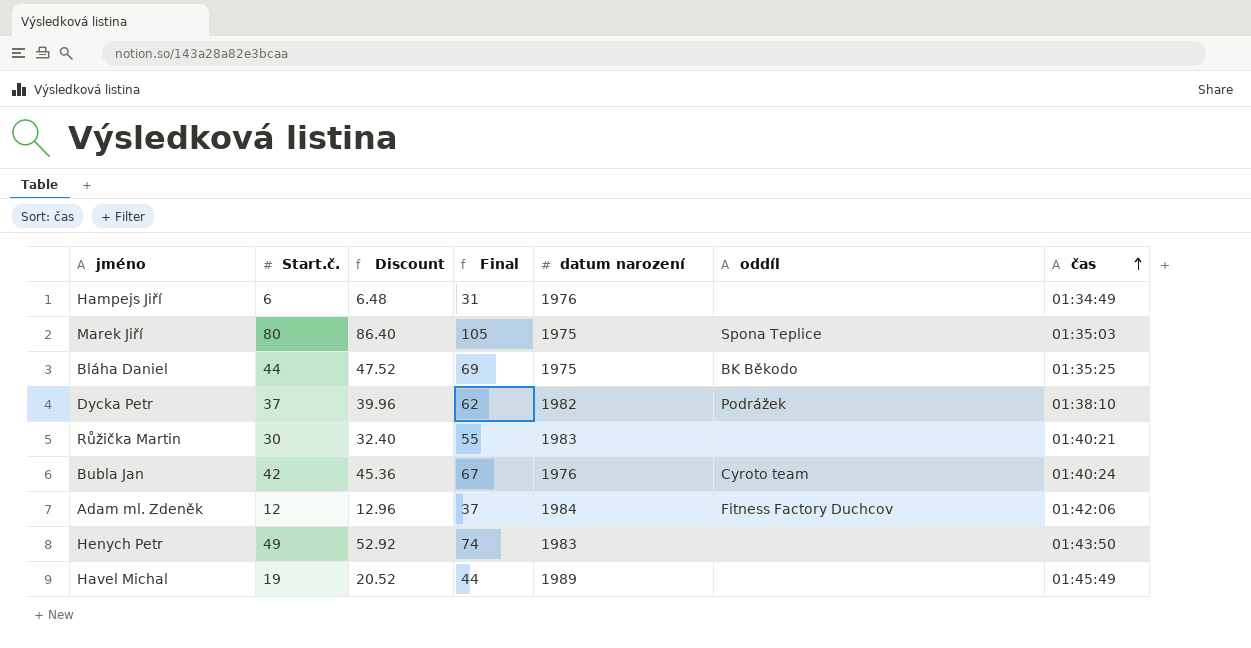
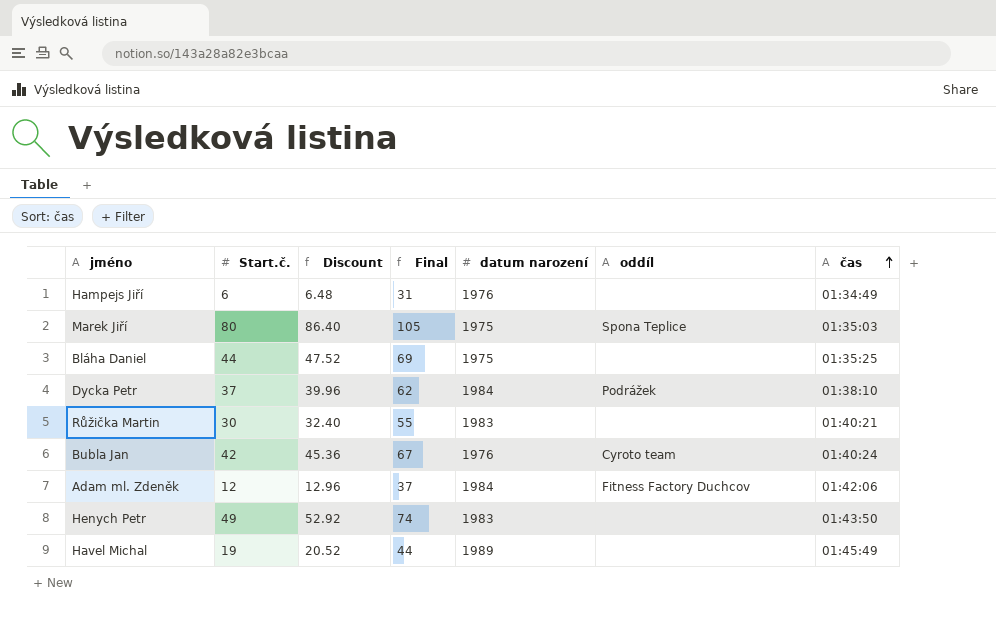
Bláha Daniel | oddíl: BK Běkodo -> none
Dycka Petr | datum narození: 1982 -> 1984

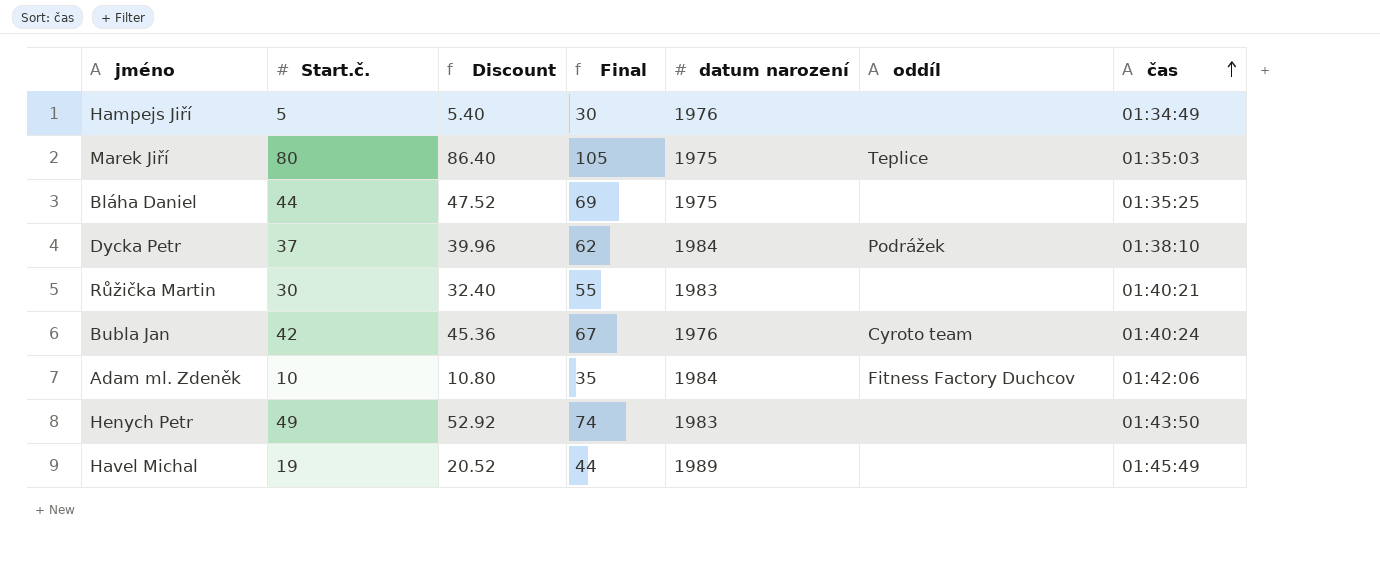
Hampejs Jiří | Start.č.: 6 -> 5
Hampejs Jiří | Discount: 6.48 -> 5.40
Hampejs Jiří | Final: 31 -> 30
Marek Jiří | oddíl: Spona Teplice -> Teplice
Adam ml. Zdeněk | Start.č.: 12 -> 10
Adam ml. Zdeněk | Discount: 12.96 -> 10.80
Adam ml. Zdeněk | Final: 37 -> 35

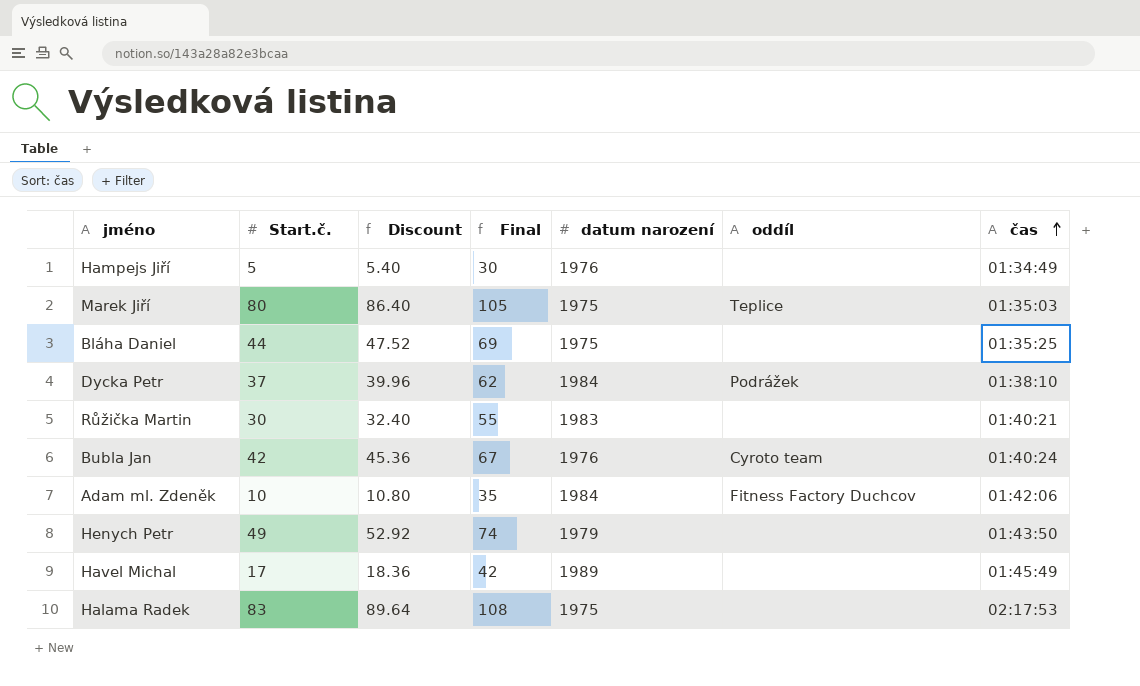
Henych Petr | datum narození: 1983 -> 1979
Havel Michal | Start.č.: 19 -> 17
Havel Michal | Discount: 20.52 -> 18.36
Havel Michal | Final: 44 -> 42
row Halama Radek: none -> 83 | 89.64 | 108 | 1975 | none | 02:17:53

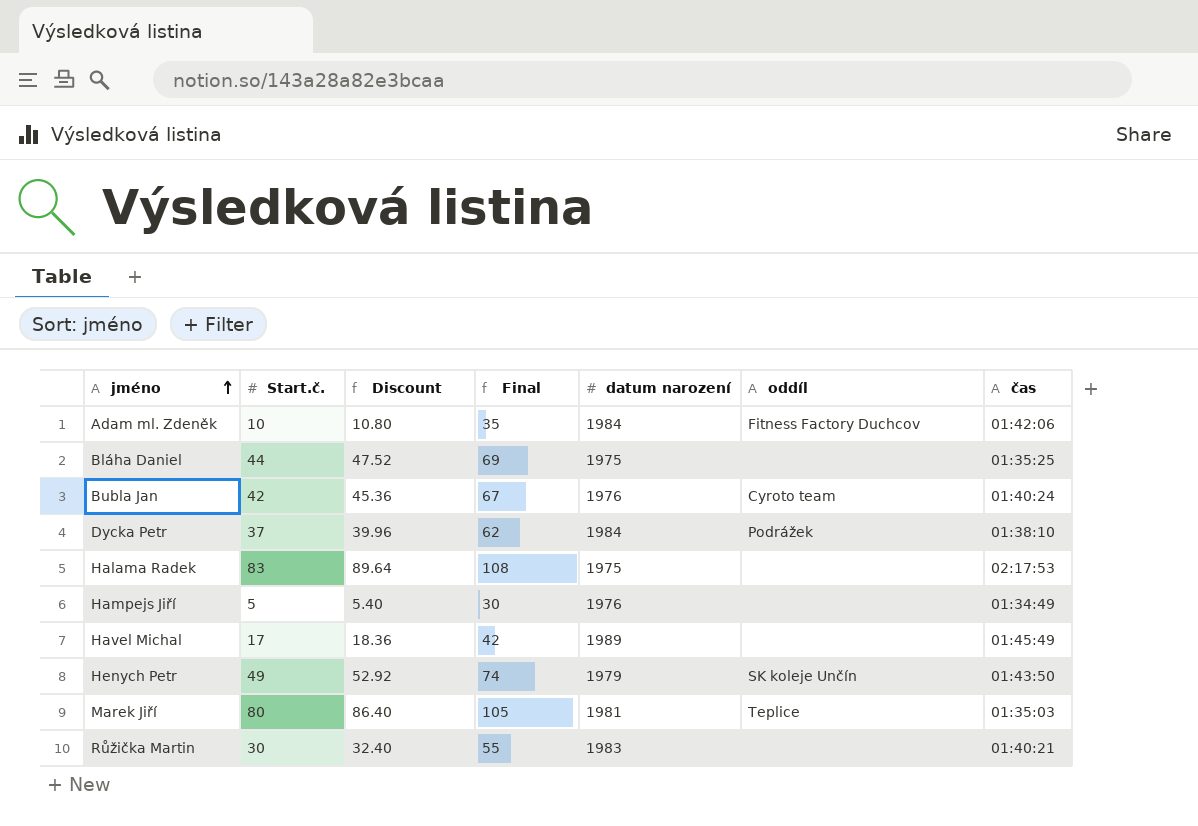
row order: čas ascending -> jméno ascending
Henych Petr | oddíl: none -> SK koleje Unčín
Marek Jiří | datum narození: 1975 -> 1981

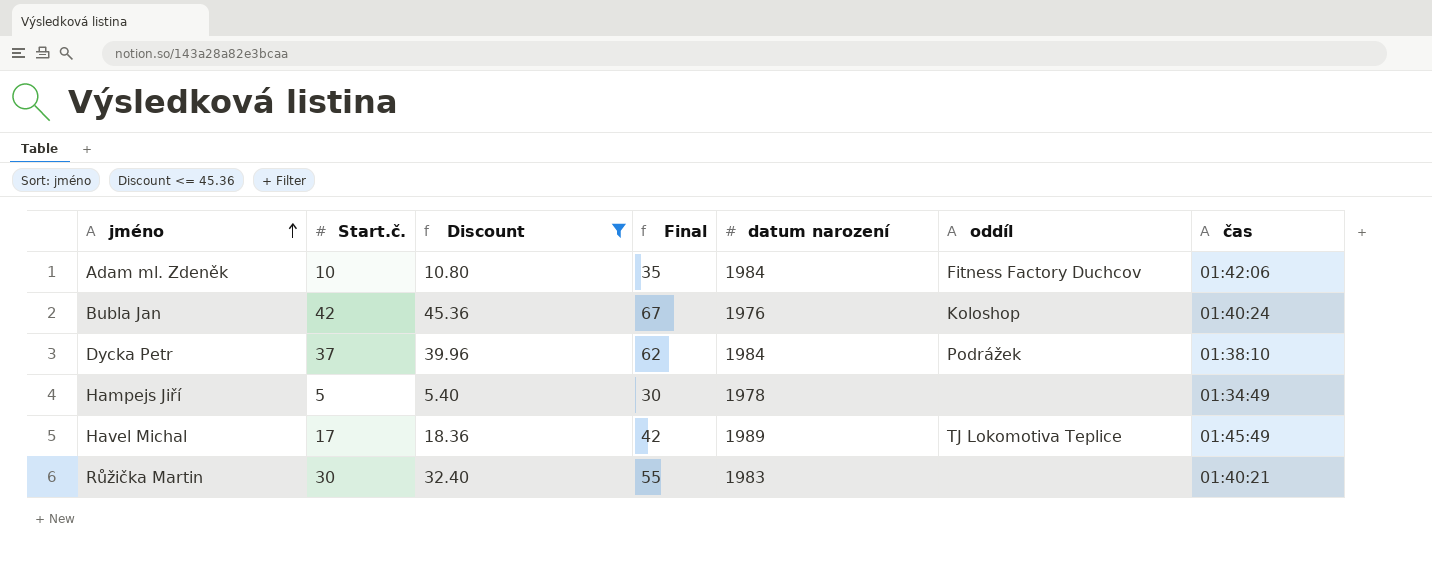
filter: none -> Discount <= 45.36
Bubla Jan | oddíl: Cyroto team -> Koloshop
Hampejs Jiří | datum narození: 1976 -> 1978
Havel Michal | oddíl: none -> TJ Lokomotiva Teplice

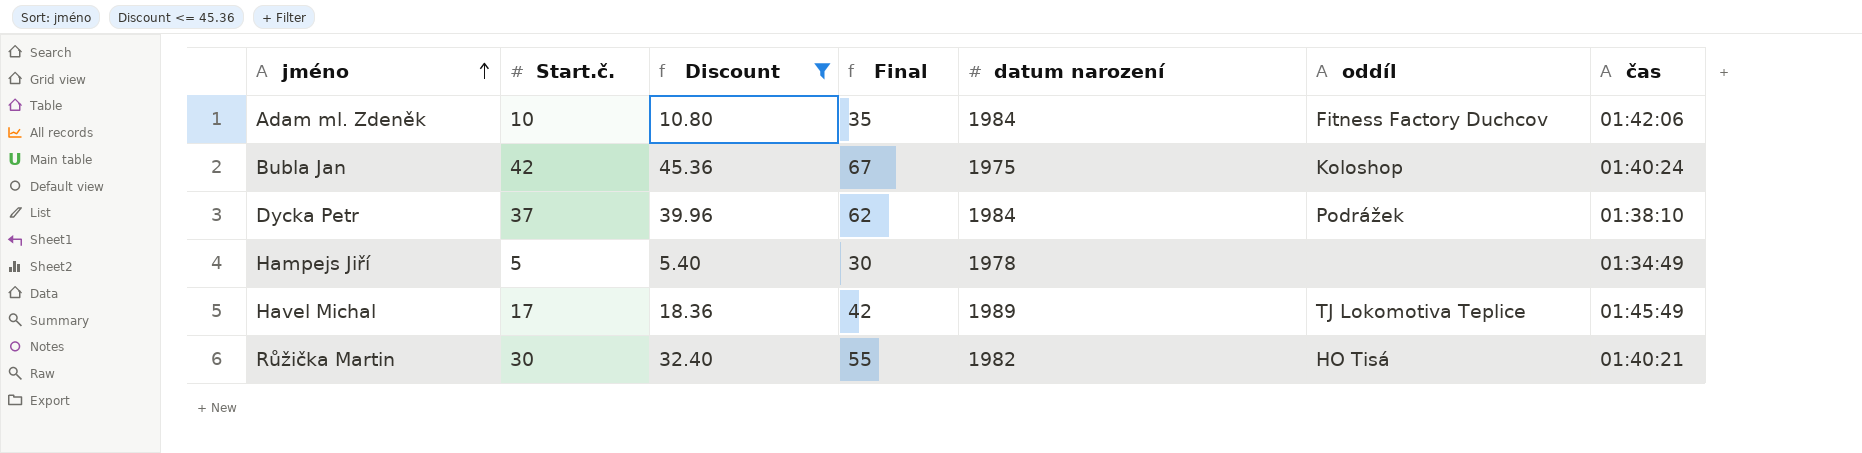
Bubla Jan | datum narození: 1976 -> 1975
Růžička Martin | datum narození: 1983 -> 1982
Růžička Martin | oddíl: none -> HO Tisá

